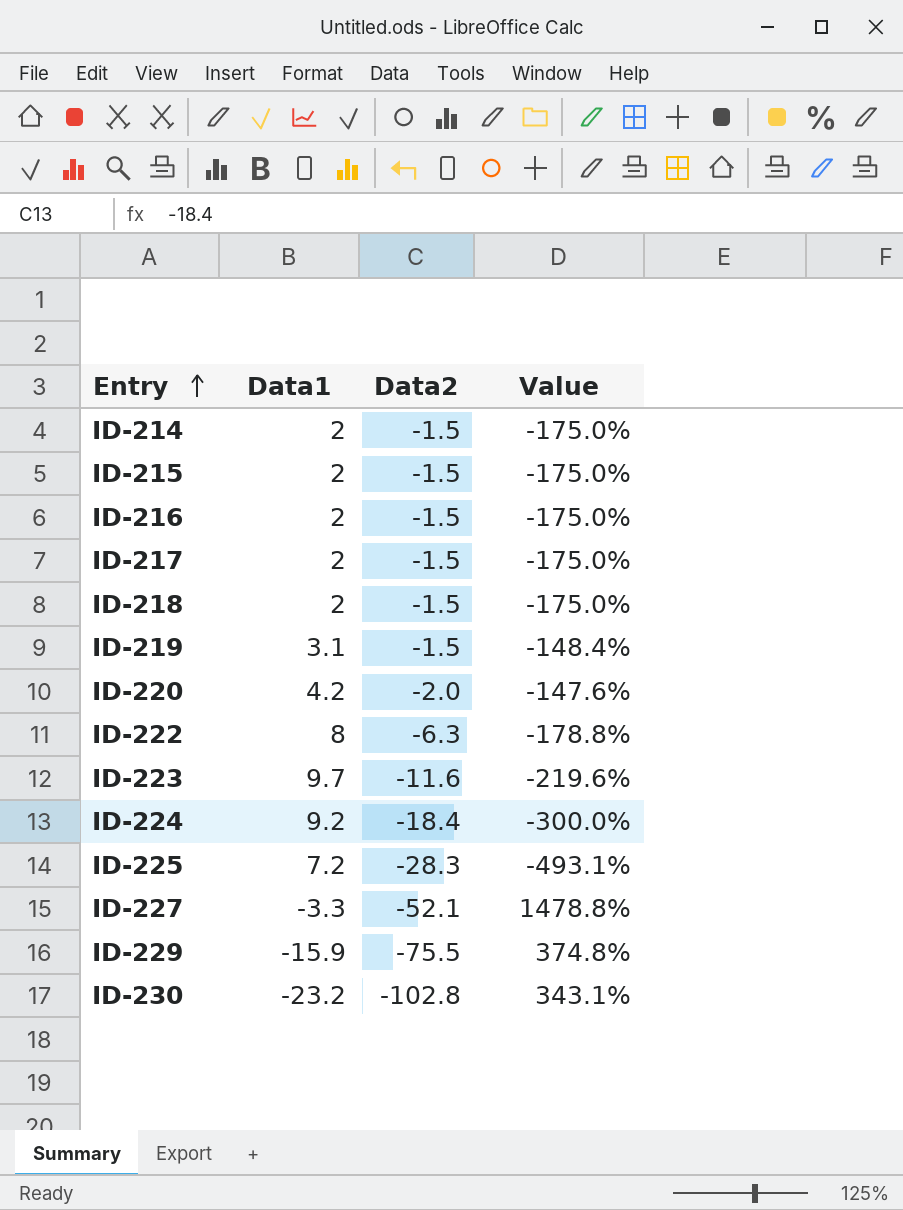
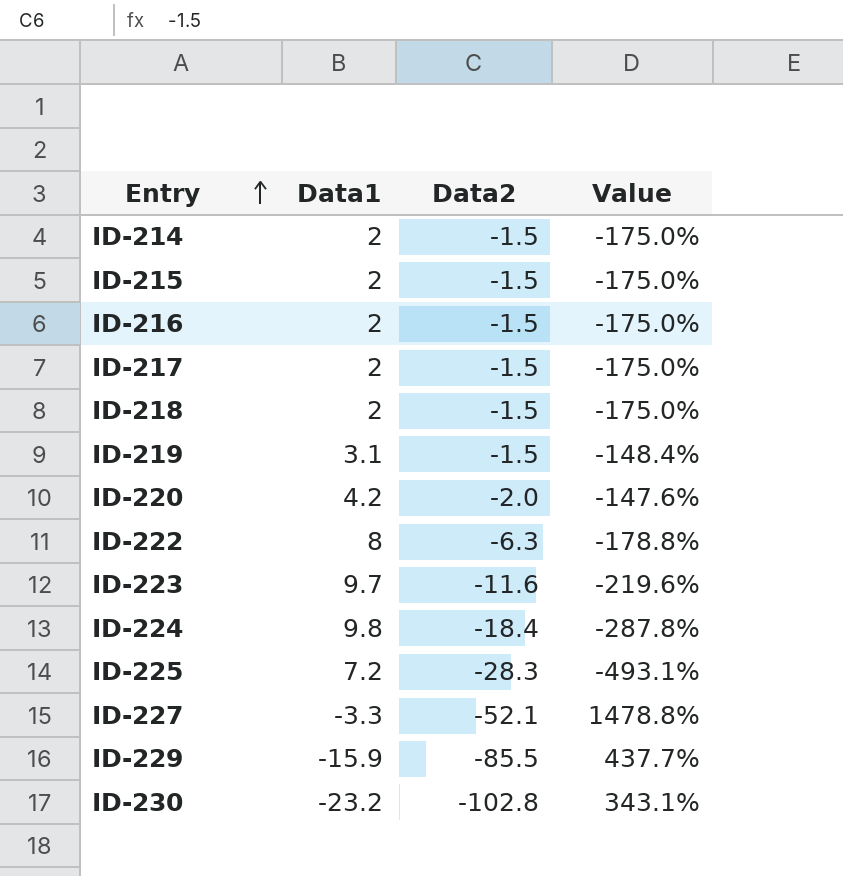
ID-224 | Data1: 9.2 -> 9.8
ID-224 | Value: -300.0% -> -287.8%
ID-229 | Data2: -75.5 -> -85.5
ID-229 | Value: 374.8% -> 437.7%

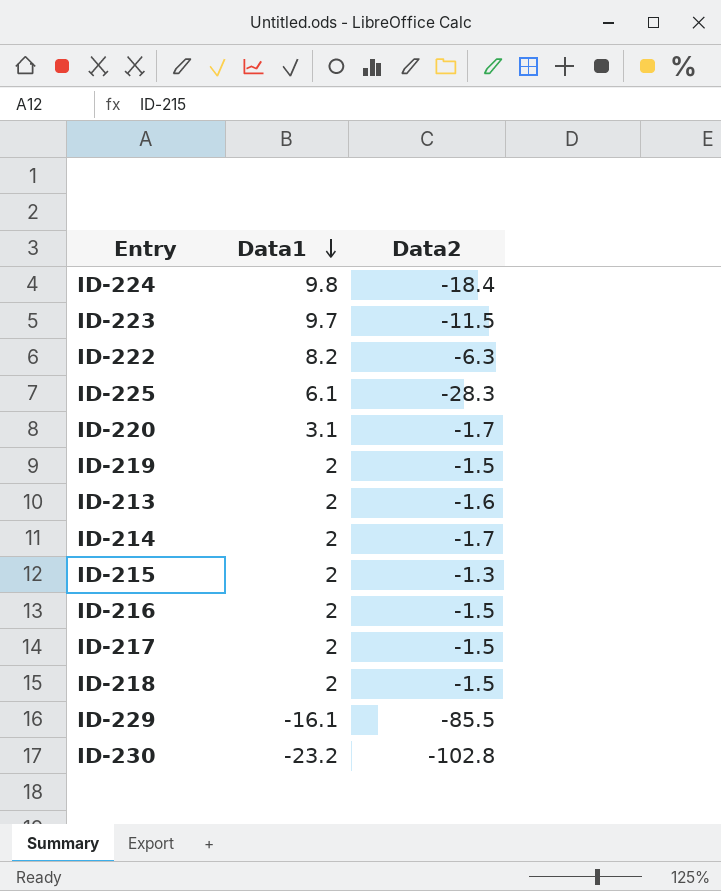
row order: Entry ascending -> Data1 descending
column Value | formula: ([Data2] - [Data1]) / [Data1] -> none
row ID-227: -3.3 | -52.1 | 1478.8% -> none
ID-223 | Data2: -11.6 -> -11.5
ID-222 | Data1: 8 -> 8.2
ID-225 | Data1: 7.2 -> 6.1
ID-220 | Data1: 4.2 -> 3.1
ID-220 | Data2: -2.0 -> -1.7
ID-219 | Data1: 3.1 -> 2
row ID-213: none -> 2 | -1.6
ID-214 | Data2: -1.5 -> -1.7
ID-215 | Data2: -1.5 -> -1.3
ID-229 | Data1: -15.9 -> -16.1

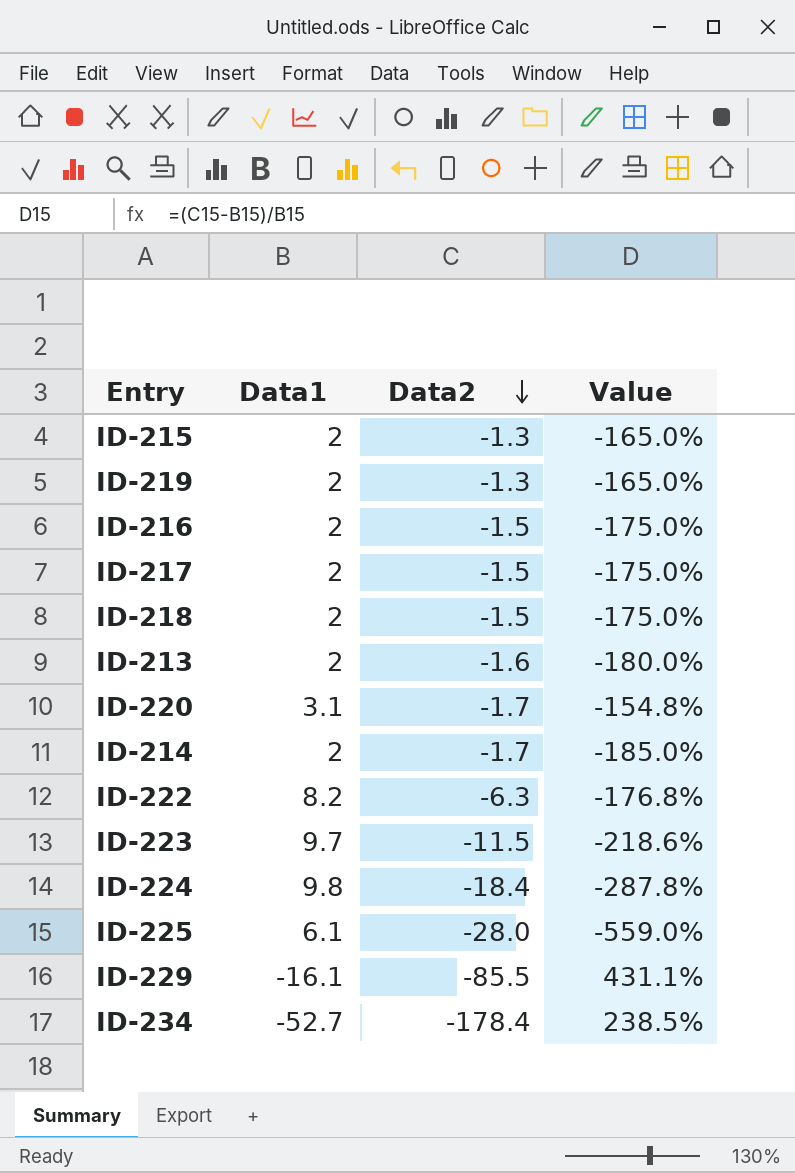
row order: Data1 descending -> Data2 descending
column Value | formula: none -> ([Data2] - [Data1]) / [Data1]
row ID-230: -23.2 | -102.8 -> none
ID-219 | Data2: -1.5 -> -1.3
ID-225 | Data2: -28.3 -> -28.0
row ID-234: none -> -52.7 | -178.4 | 238.5%

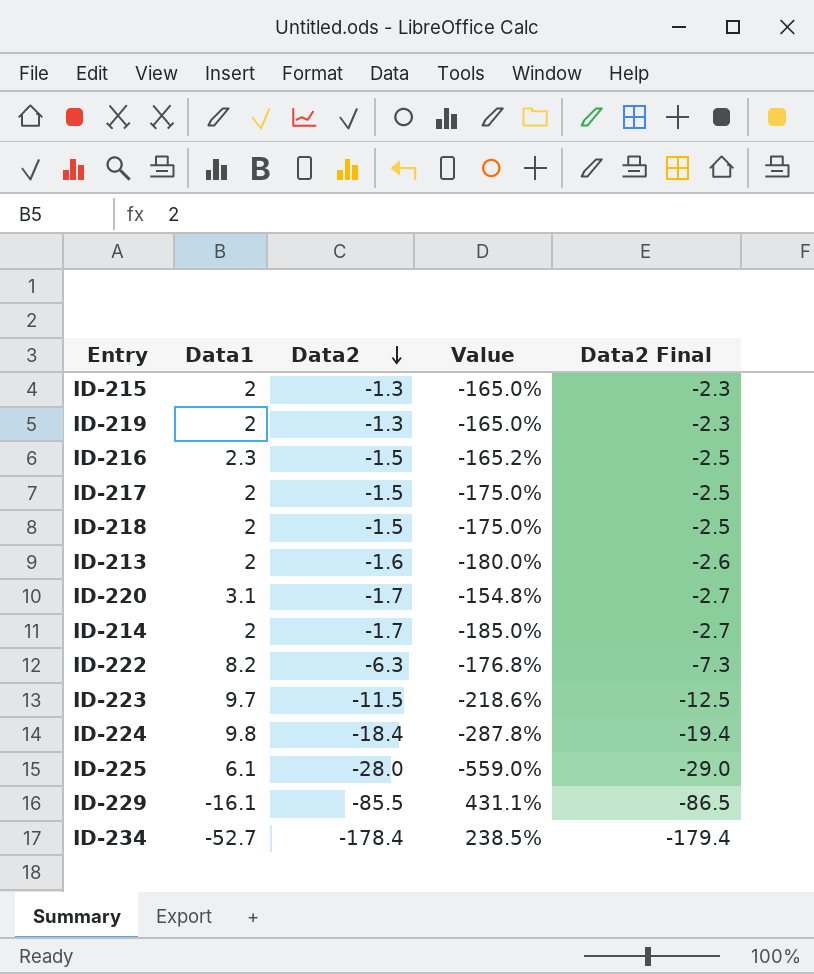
column Data2 Final | formula: none -> [Data2] - 1
ID-216 | Data1: 2 -> 2.3
ID-216 | Value: -175.0% -> -165.2%

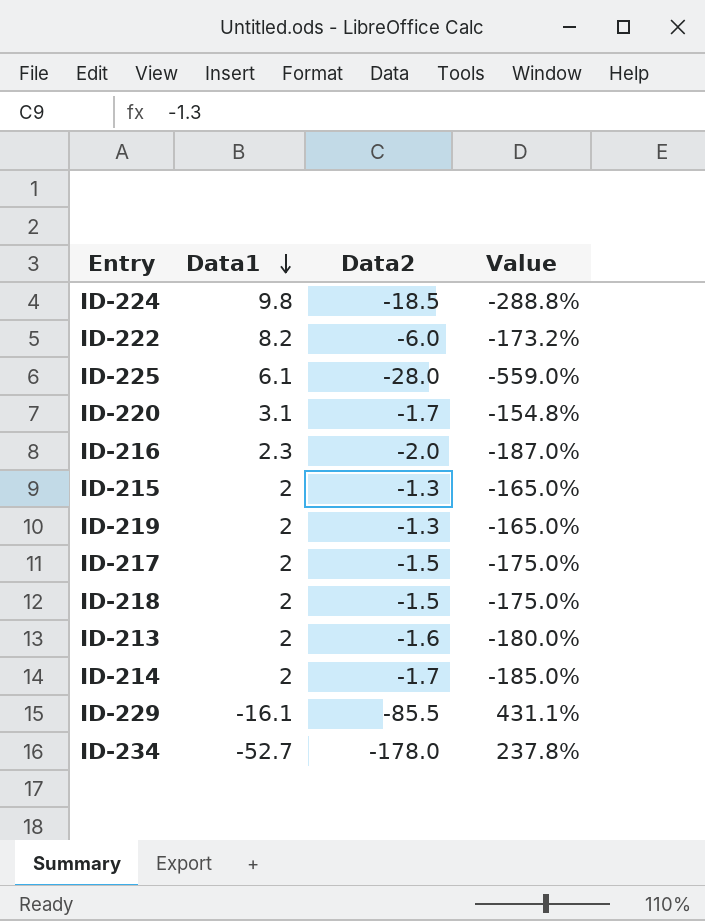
row order: Data2 descending -> Data1 descending
column Data2 Final | formula: [Data2] - 1 -> none
row ID-223: 9.7 | -11.5 | -218.6% | -12.5 -> none
ID-224 | Data2: -18.4 -> -18.5
ID-224 | Value: -287.8% -> -288.8%
ID-222 | Data2: -6.3 -> -6.0
ID-222 | Value: -176.8% -> -173.2%
ID-216 | Data2: -1.5 -> -2.0
ID-216 | Value: -165.2% -> -187.0%
ID-234 | Data2: -178.4 -> -178.0
ID-234 | Value: 238.5% -> 237.8%

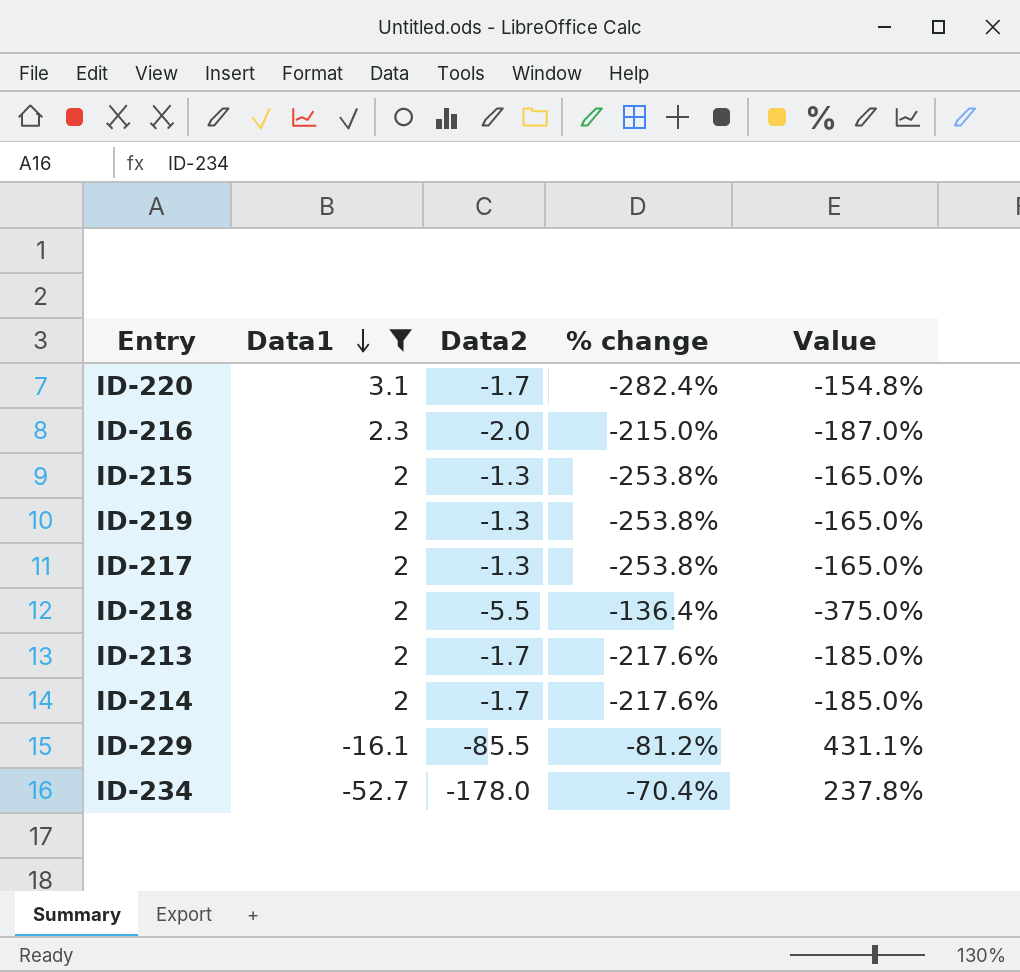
filter: none -> Data1 <= 3.1
column % change | formula: none -> ([Data1] - [Data2]) / [Data2]
ID-217 | Data2: -1.5 -> -1.3
ID-217 | Value: -175.0% -> -165.0%
ID-218 | Data2: -1.5 -> -5.5
ID-218 | Value: -175.0% -> -375.0%
ID-213 | Data2: -1.6 -> -1.7
ID-213 | Value: -180.0% -> -185.0%

